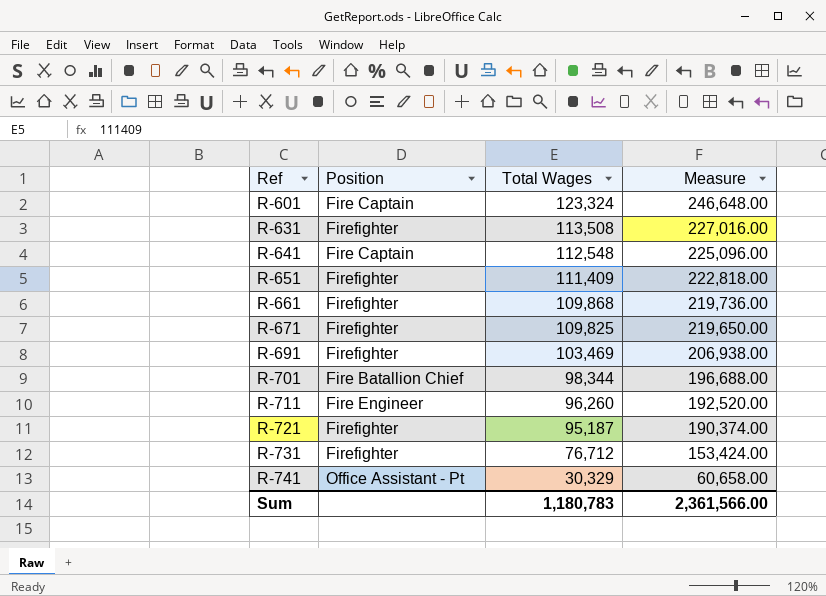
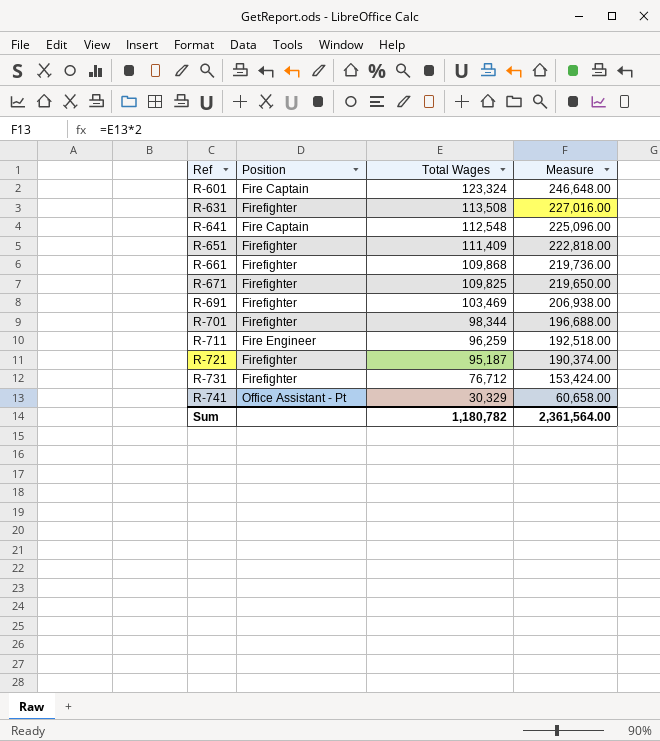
R-701 | Position: Fire Batallion Chief -> Firefighter
R-711 | Total Wages: 96,260 -> 96,259
R-711 | Measure: 192,520.00 -> 192,518.00
Sum | Total Wages: 1,180,783 -> 1,180,782
Sum | Measure: 2,361,566.00 -> 2,361,564.00

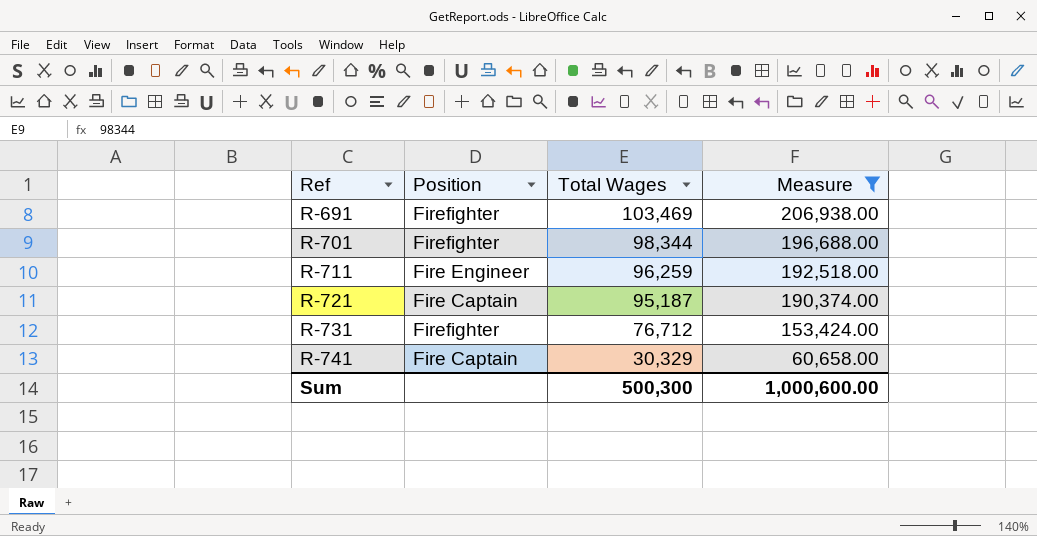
filter: none -> Measure <= 206,938.00
R-721 | Position: Firefighter -> Fire Captain
R-741 | Position: Office Assistant - Pt -> Fire Captain
Sum | Total Wages: 1,180,782 -> 500,300
Sum | Measure: 2,361,564.00 -> 1,000,600.00

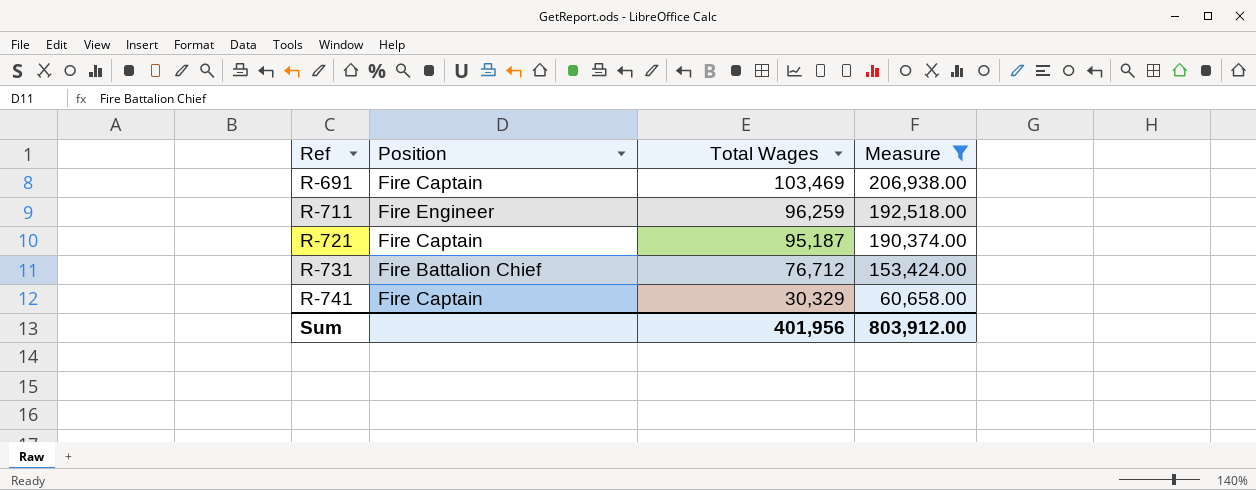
row R-701: Firefighter | 98,344 | 196,688.00 -> none
R-691 | Position: Firefighter -> Fire Captain
R-731 | Position: Firefighter -> Fire Battalion Chief
Sum | Total Wages: 500,300 -> 401,956
Sum | Measure: 1,000,600.00 -> 803,912.00

